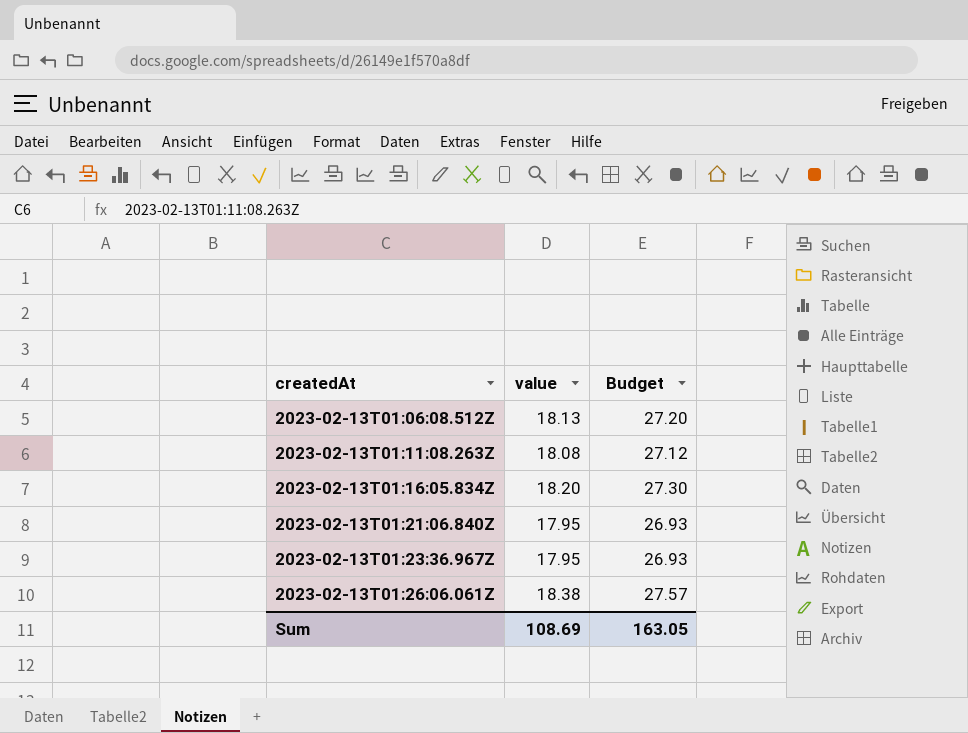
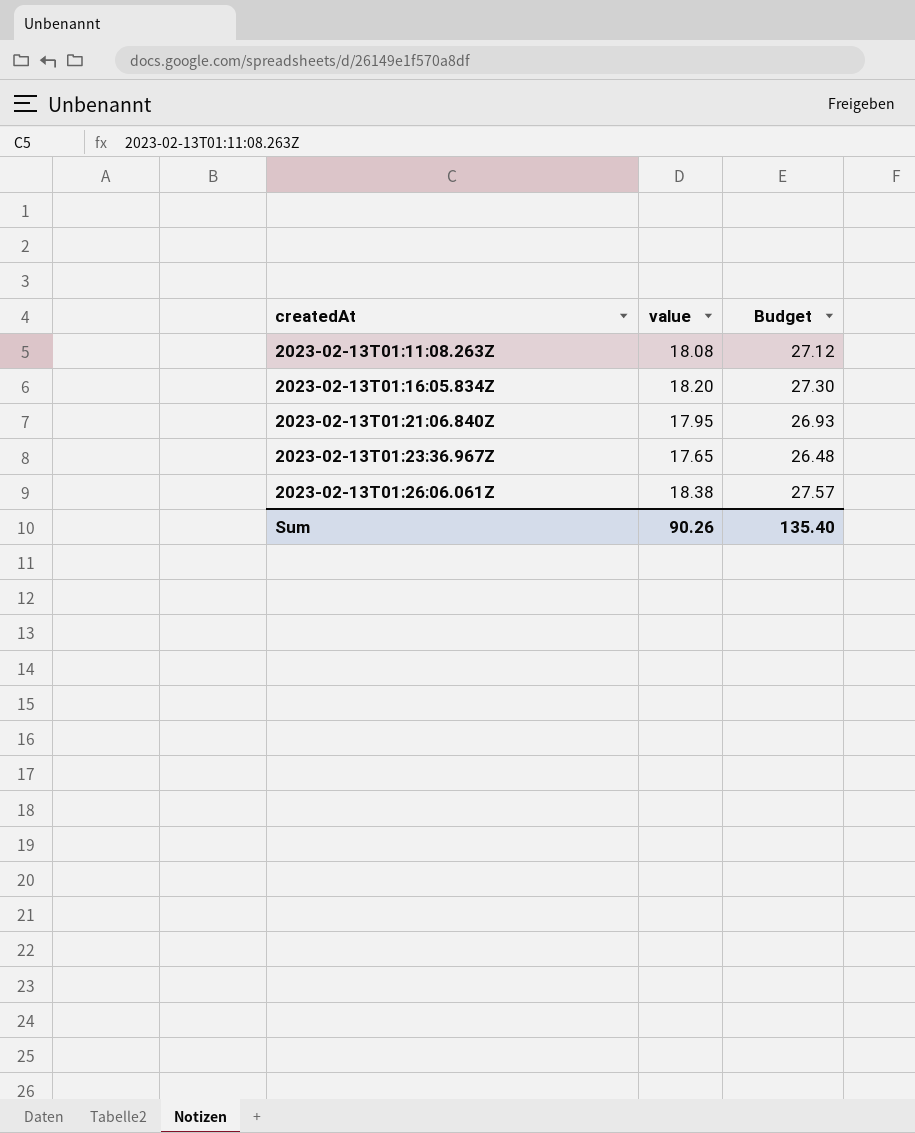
row 2023-02-13T01:06:08.512Z: 18.13 | 27.20 -> none
2023-02-13T01:23:36.967Z | value: 17.95 -> 17.65
2023-02-13T01:23:36.967Z | Budget: 26.93 -> 26.48
Sum | value: 108.69 -> 90.26
Sum | Budget: 163.05 -> 135.40

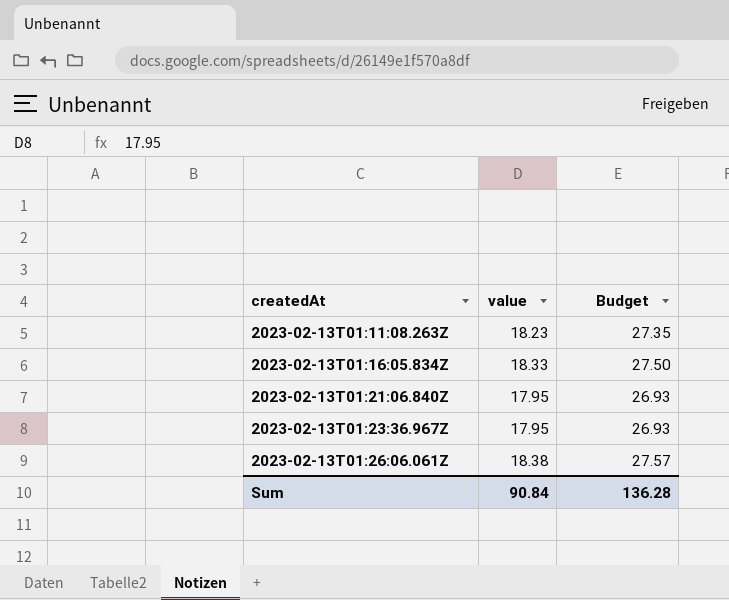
2023-02-13T01:11:08.263Z | value: 18.08 -> 18.23
2023-02-13T01:11:08.263Z | Budget: 27.12 -> 27.35
2023-02-13T01:16:05.834Z | value: 18.20 -> 18.33
2023-02-13T01:16:05.834Z | Budget: 27.30 -> 27.50
2023-02-13T01:23:36.967Z | value: 17.65 -> 17.95
2023-02-13T01:23:36.967Z | Budget: 26.48 -> 26.93
Sum | value: 90.26 -> 90.84
Sum | Budget: 135.40 -> 136.28

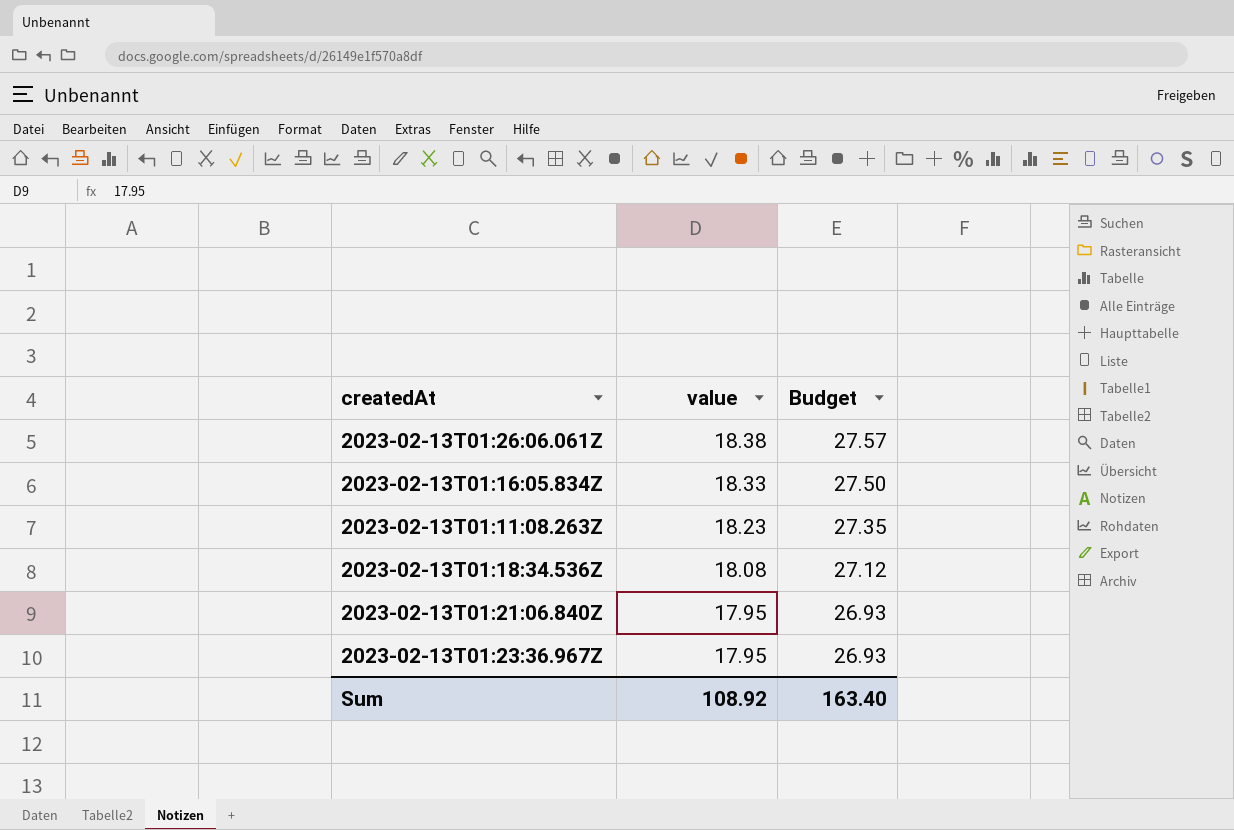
row order: createdAt ascending -> value descending
row 2023-02-13T01:18:34.536Z: none -> 18.08 | 27.12
Sum | value: 90.84 -> 108.92
Sum | Budget: 136.28 -> 163.40

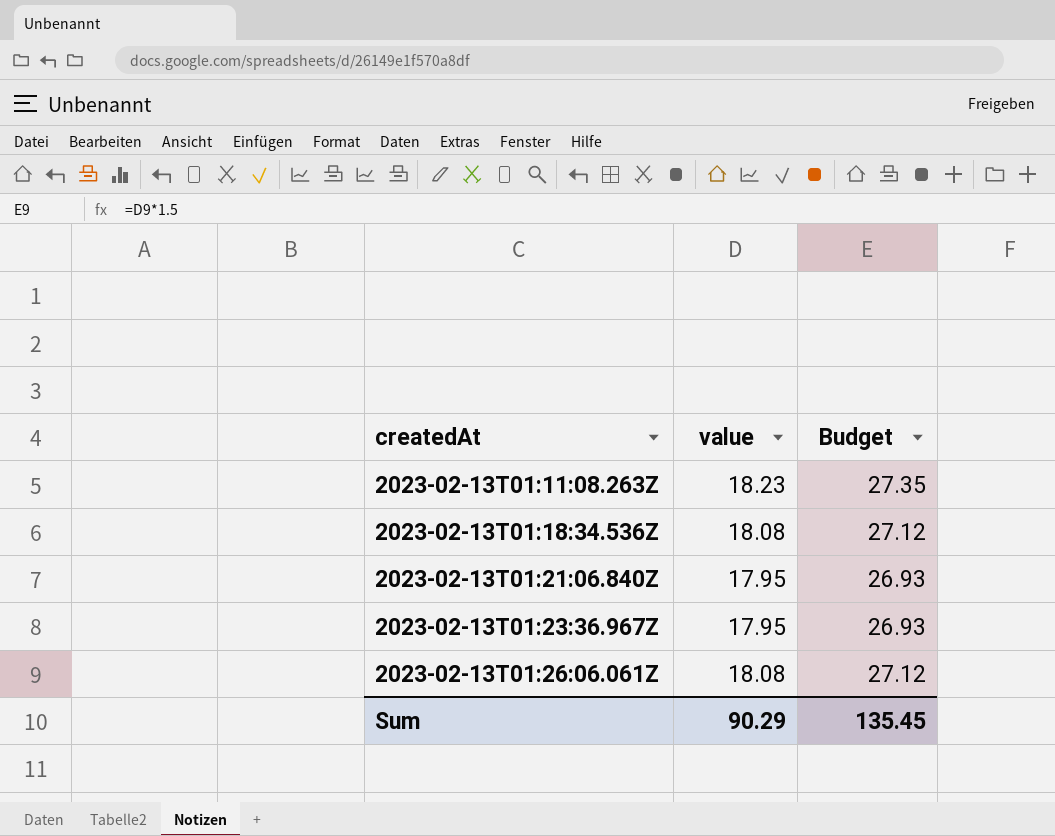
row order: value descending -> createdAt ascending
row 2023-02-13T01:16:05.834Z: 18.33 | 27.50 -> none
2023-02-13T01:26:06.061Z | value: 18.38 -> 18.08
2023-02-13T01:26:06.061Z | Budget: 27.57 -> 27.12
Sum | value: 108.92 -> 90.29
Sum | Budget: 163.40 -> 135.45

